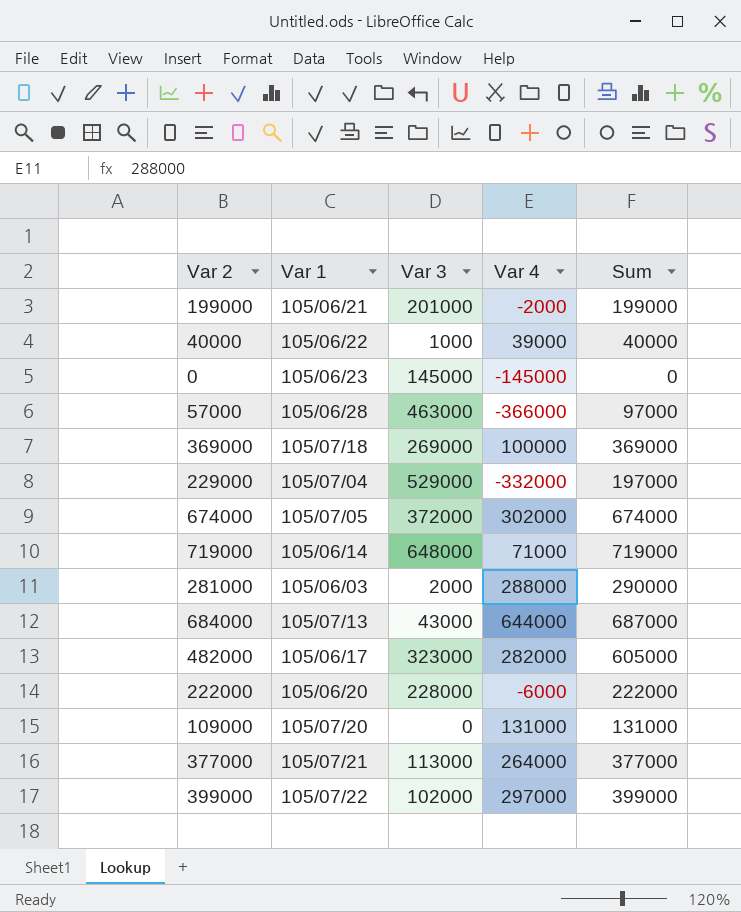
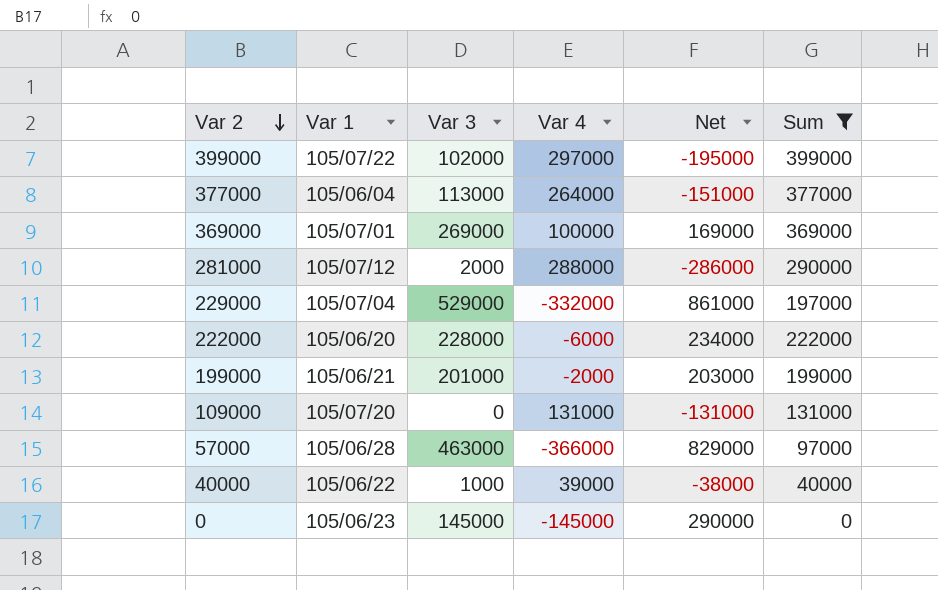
filter: none -> Sum <= 399000
row order: none -> Var 2 descending
column Net | formula: none -> [Var 3] - [Var 4]
377000 | Var 1: 105/07/21 -> 105/06/04
369000 | Var 1: 105/07/18 -> 105/07/01
281000 | Var 1: 105/06/03 -> 105/07/12

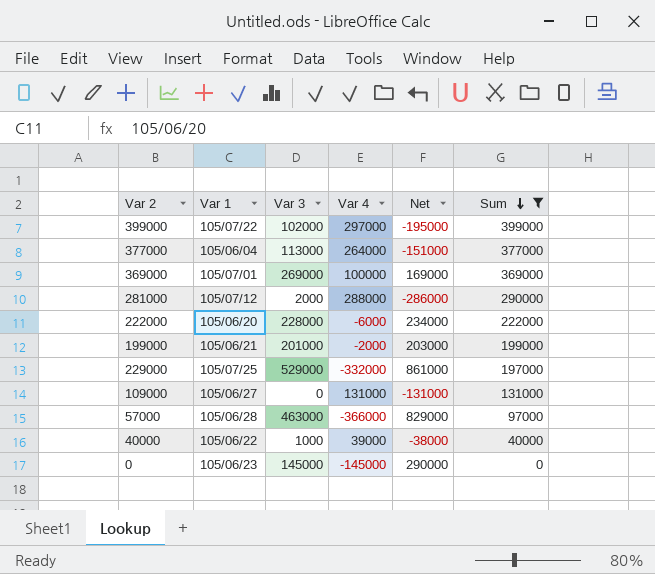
row order: Var 2 descending -> Sum descending
229000 | Var 1: 105/07/04 -> 105/07/25
109000 | Var 1: 105/07/20 -> 105/06/27

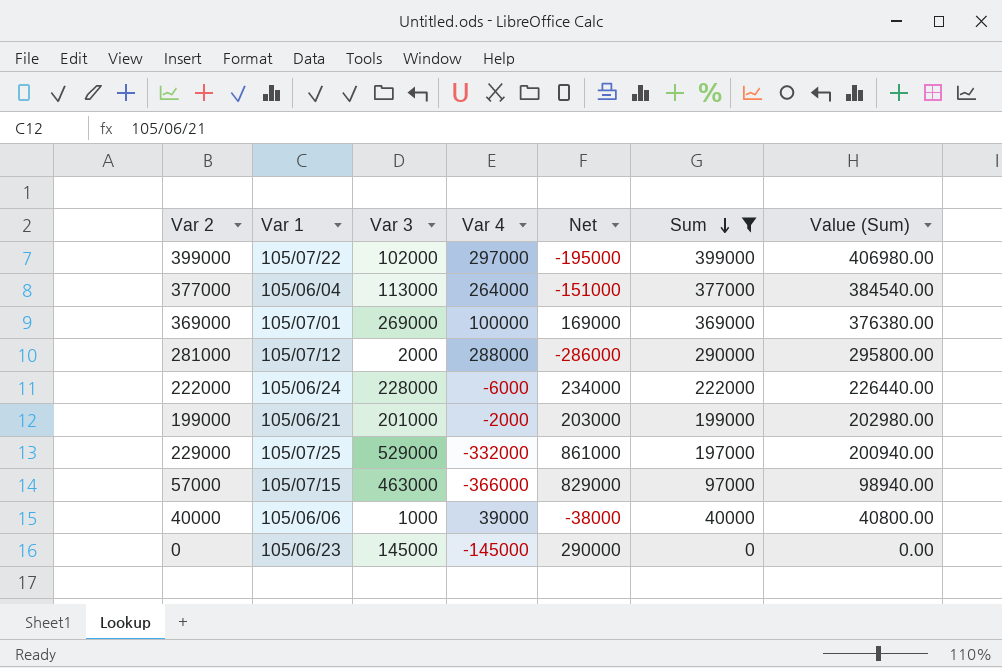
column Value (Sum) | formula: none -> [Sum] * 1.02
row 109000: 105/06/27 | 0 | 131000 | -131000 | 131000 -> none
222000 | Var 1: 105/06/20 -> 105/06/24
57000 | Var 1: 105/06/28 -> 105/07/15
40000 | Var 1: 105/06/22 -> 105/06/06

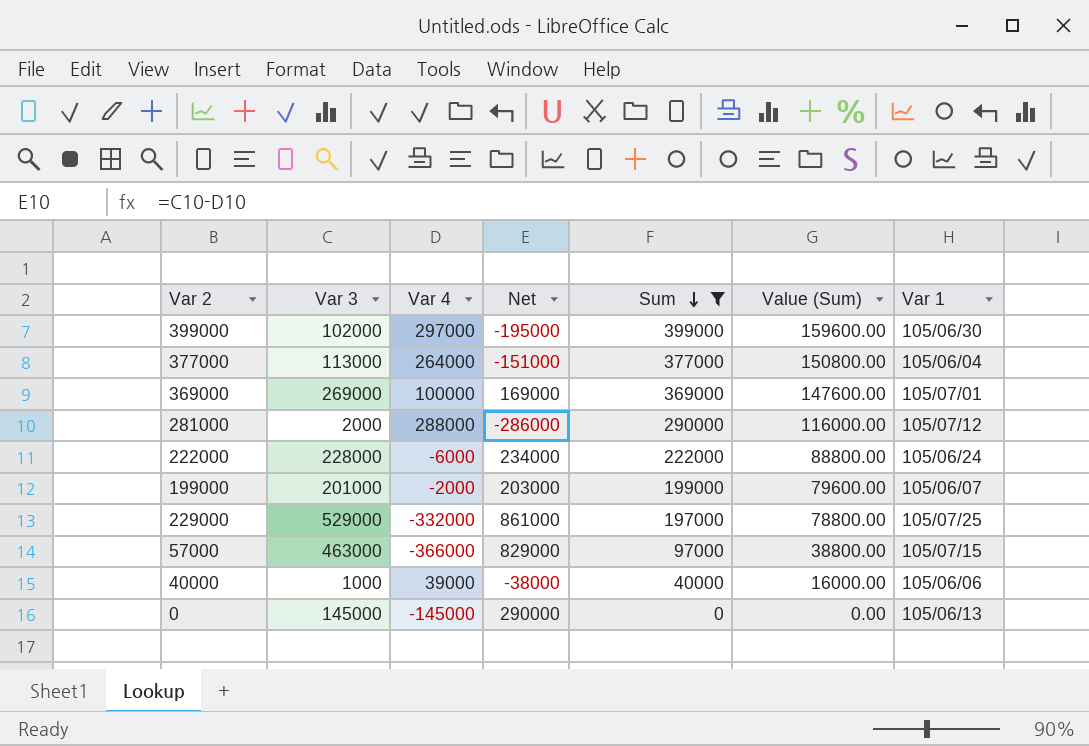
column Value (Sum) | formula: [Sum] * 1.02 -> [Sum] * 0.4
column Var 1 | position: 2 -> 7
399000 | Var 1: 105/07/22 -> 105/06/30
199000 | Var 1: 105/06/21 -> 105/06/07
0 | Var 1: 105/06/23 -> 105/06/13

